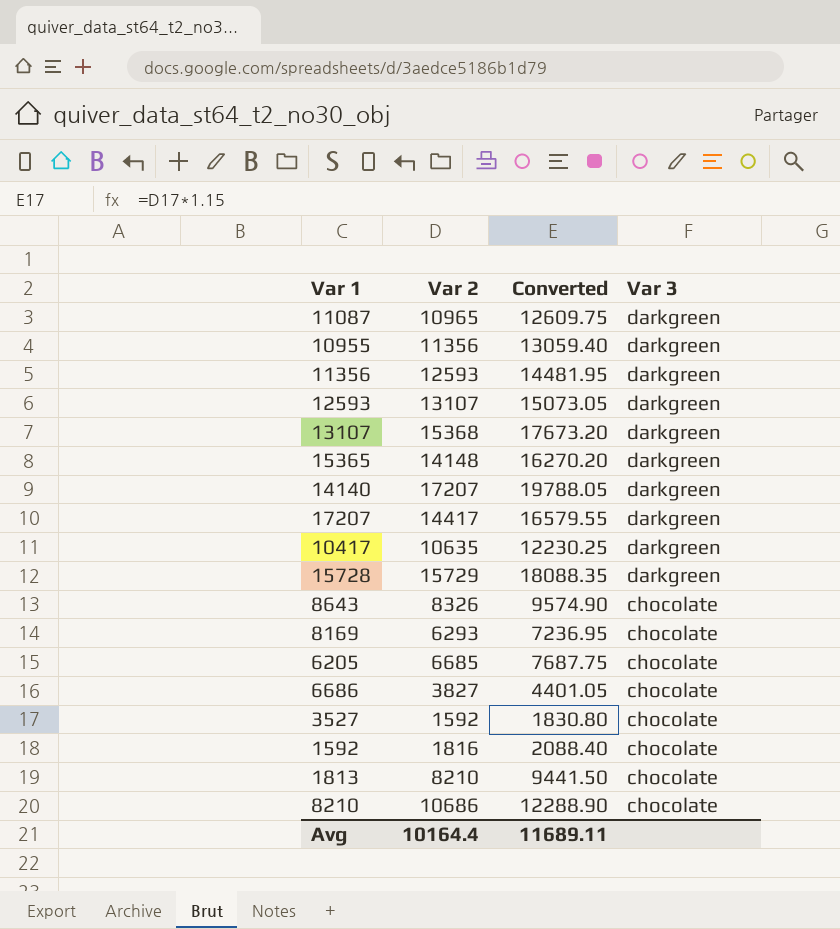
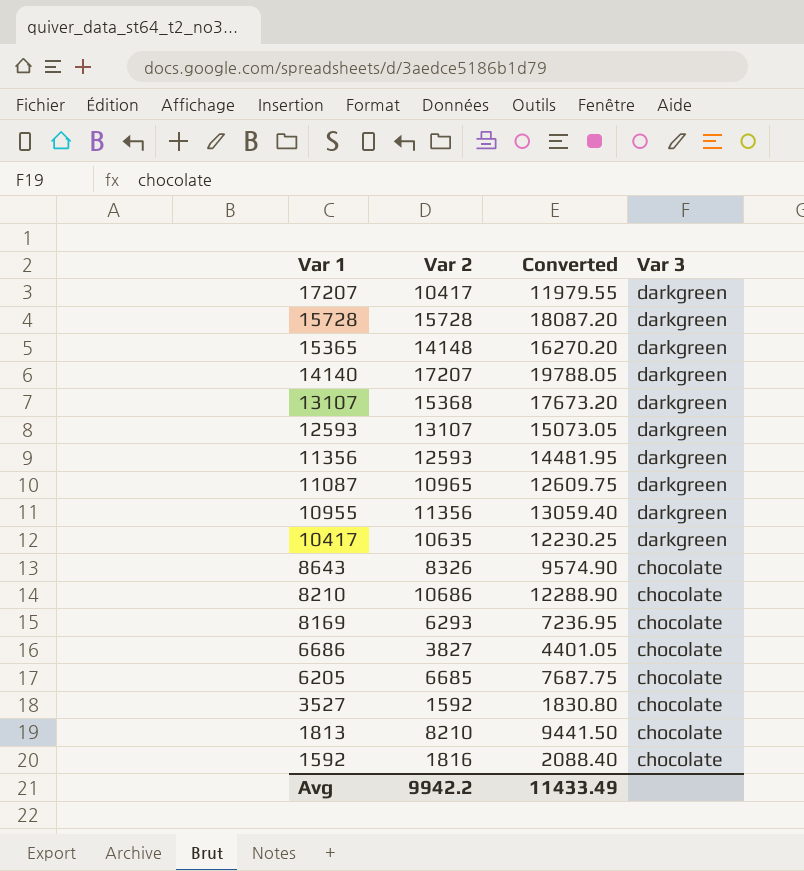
row order: Var 3 descending -> Var 1 descending
17207 | Var 2: 14417 -> 10417
17207 | Converted: 16579.55 -> 11979.55
15728 | Var 2: 15729 -> 15728
15728 | Converted: 18088.35 -> 18087.20
Avg | Var 2: 10164.4 -> 9942.2
Avg | Converted: 11689.11 -> 11433.49

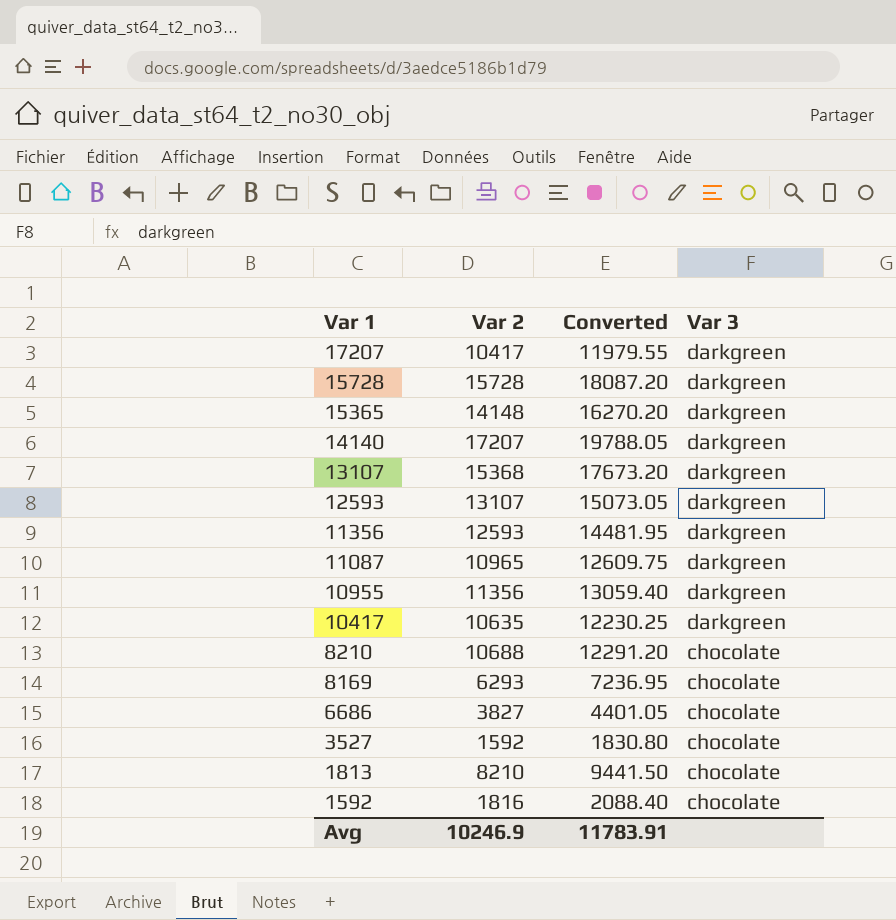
row 8643: 8326 | 9574.90 | chocolate -> none
row 6205: 6685 | 7687.75 | chocolate -> none
8210 | Var 2: 10686 -> 10688
8210 | Converted: 12288.90 -> 12291.20
Avg | Var 2: 9942.2 -> 10246.9
Avg | Converted: 11433.49 -> 11783.91

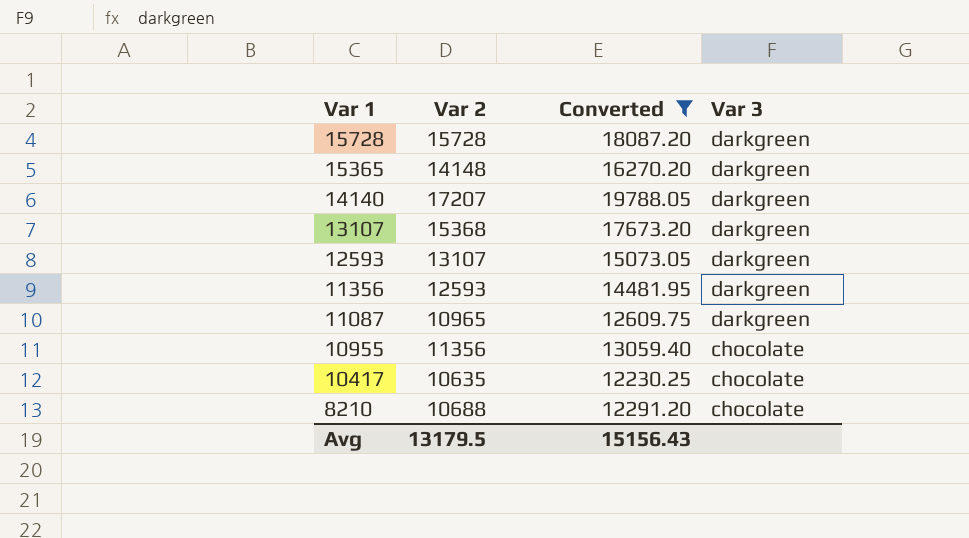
filter: none -> Converted >= 12230.25
10955 | Var 3: darkgreen -> chocolate
10417 | Var 3: darkgreen -> chocolate
Avg | Var 2: 10246.9 -> 13179.5
Avg | Converted: 11783.91 -> 15156.43

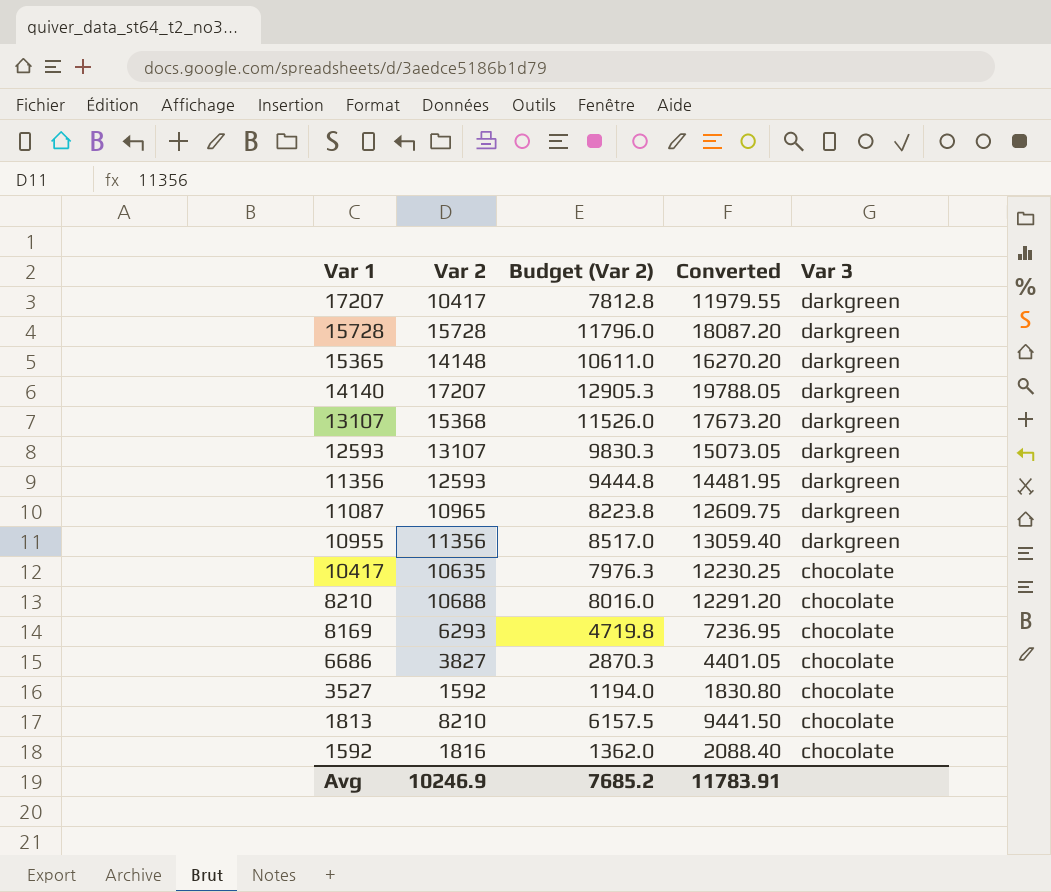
filter: Converted >= 12230.25 -> none
column Budget (Var 2) | formula: none -> [Var 2] * 0.75
10955 | Var 3: chocolate -> darkgreen
Avg | Var 2: 13179.5 -> 10246.9
Avg | Converted: 15156.43 -> 11783.91

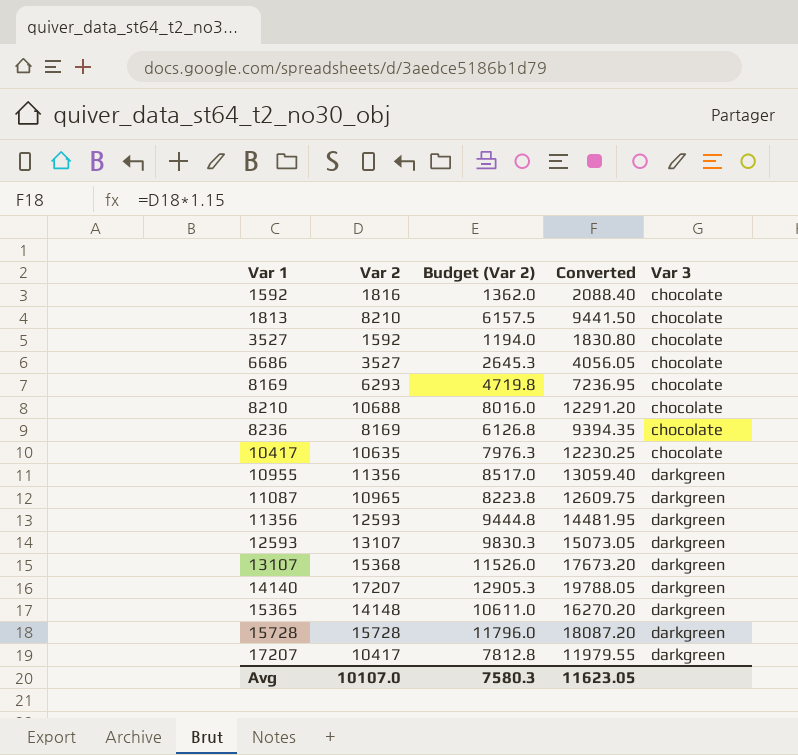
row order: Var 1 descending -> Var 1 ascending
6686 | Var 2: 3827 -> 3527
6686 | Budget (Var 2): 2870.3 -> 2645.3
6686 | Converted: 4401.05 -> 4056.05
row 8236: none -> 8169 | 6126.8 | 9394.35 | chocolate
Avg | Var 2: 10246.9 -> 10107.0
Avg | Budget (Var 2): 7685.2 -> 7580.3
Avg | Converted: 11783.91 -> 11623.05

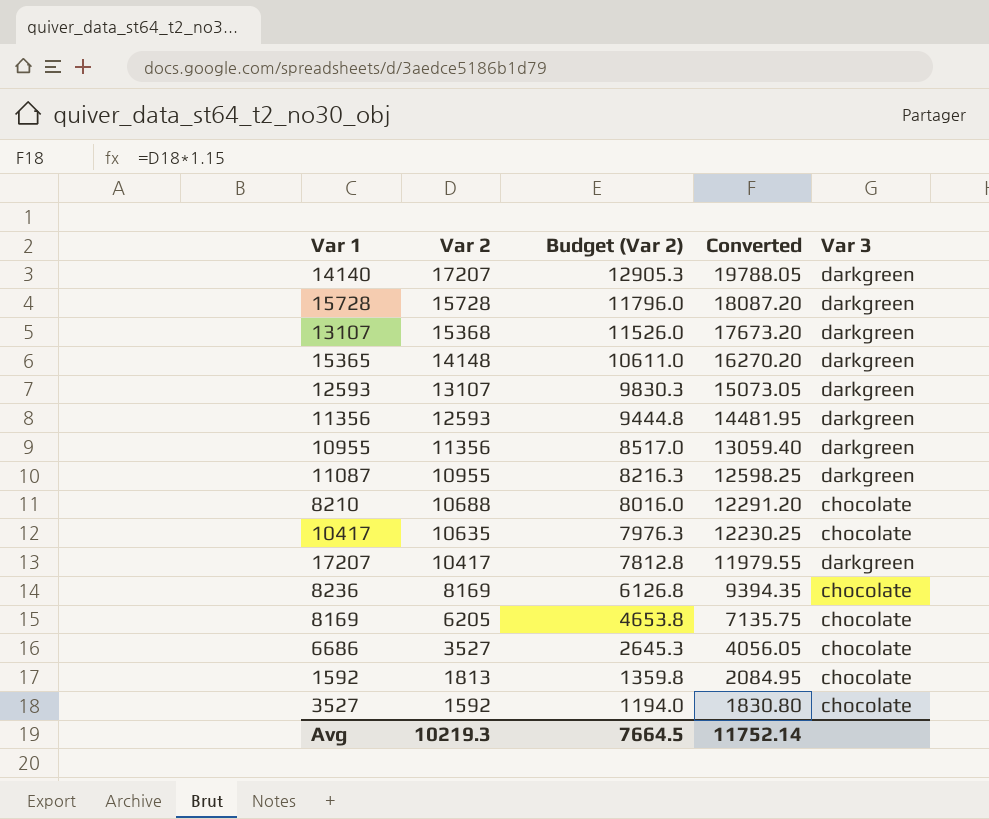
row order: Var 1 ascending -> Var 2 descending
row 1813: 8210 | 6157.5 | 9441.50 | chocolate -> none
11087 | Var 2: 10965 -> 10955
11087 | Budget (Var 2): 8223.8 -> 8216.3
11087 | Converted: 12609.75 -> 12598.25
8169 | Var 2: 6293 -> 6205
8169 | Budget (Var 2): 4719.8 -> 4653.8
8169 | Converted: 7236.95 -> 7135.75
1592 | Var 2: 1816 -> 1813
1592 | Budget (Var 2): 1362.0 -> 1359.8
1592 | Converted: 2088.40 -> 2084.95
Avg | Var 2: 10107.0 -> 10219.3
Avg | Budget (Var 2): 7580.3 -> 7664.5
Avg | Converted: 11623.05 -> 11752.14

